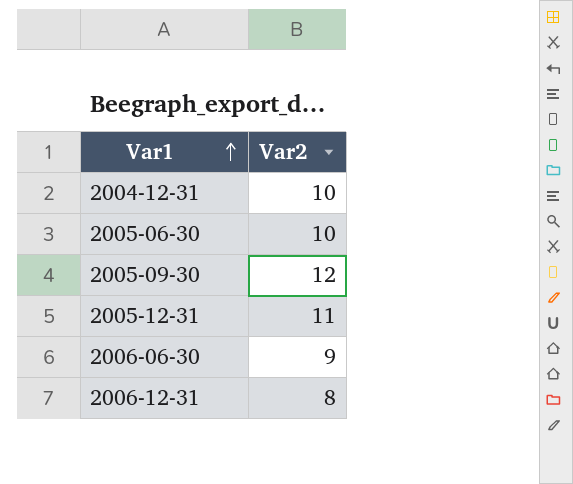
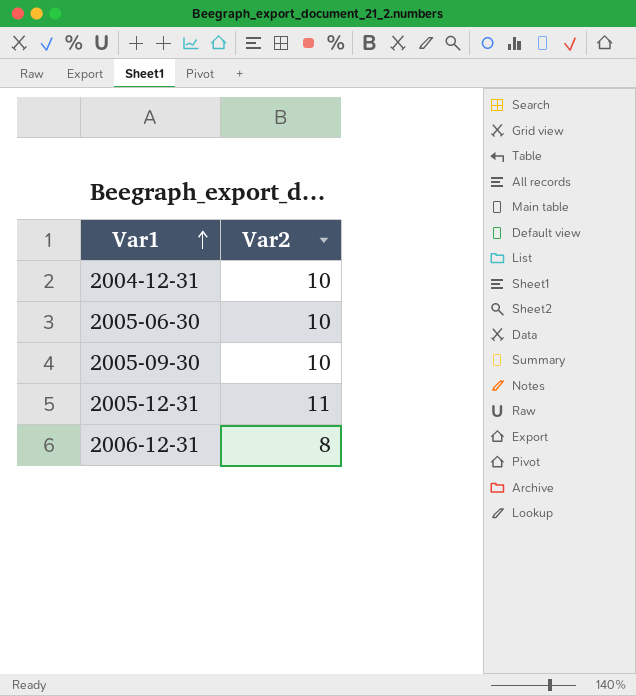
row 2006-06-30: 9 -> none
2005-09-30 | Var2: 12 -> 10

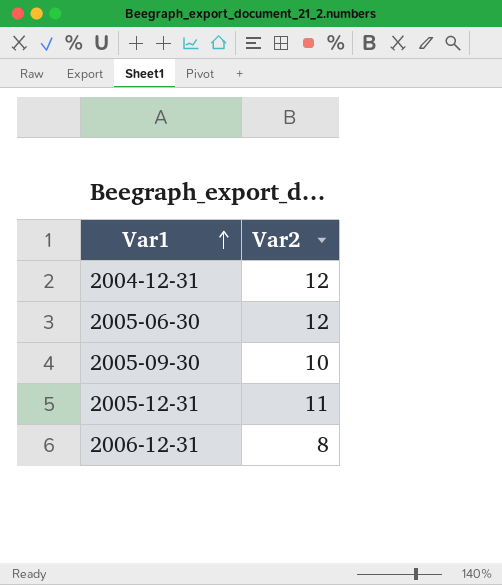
2004-12-31 | Var2: 10 -> 12
2005-06-30 | Var2: 10 -> 12

